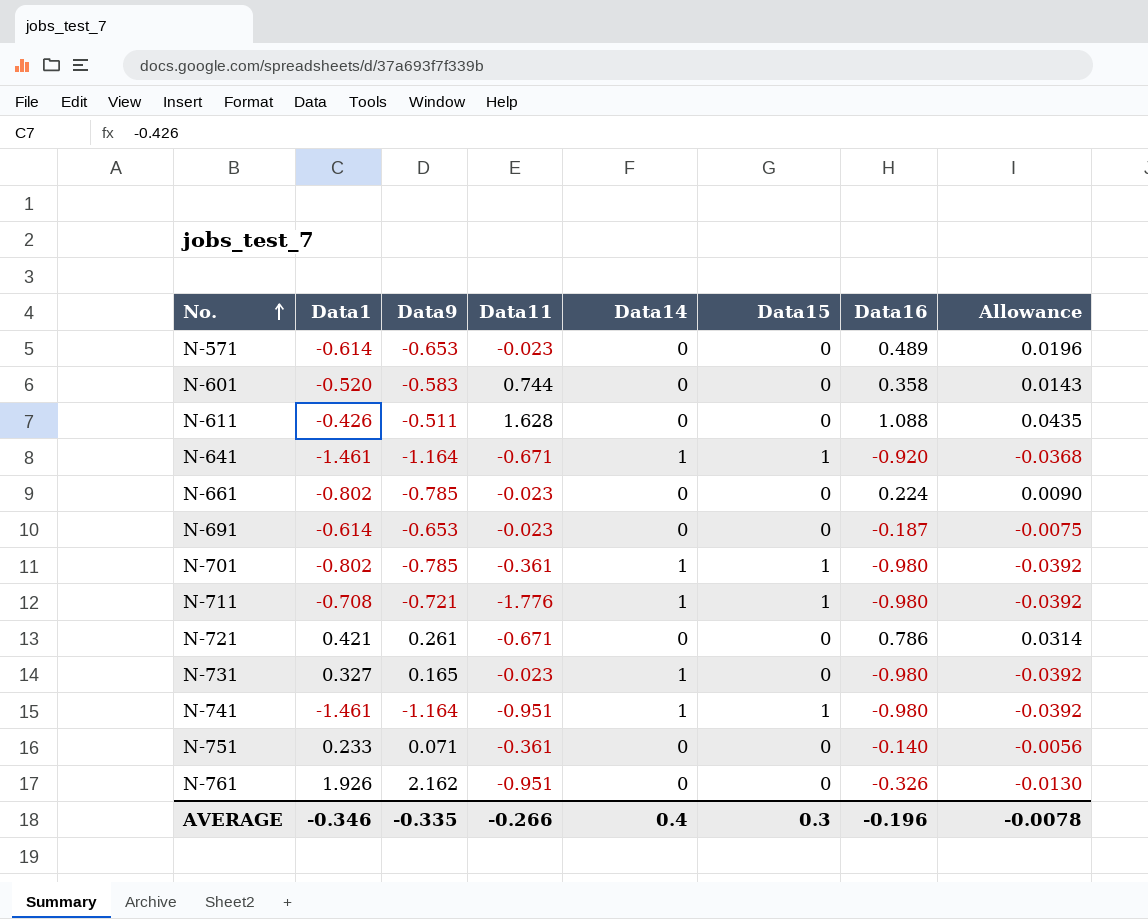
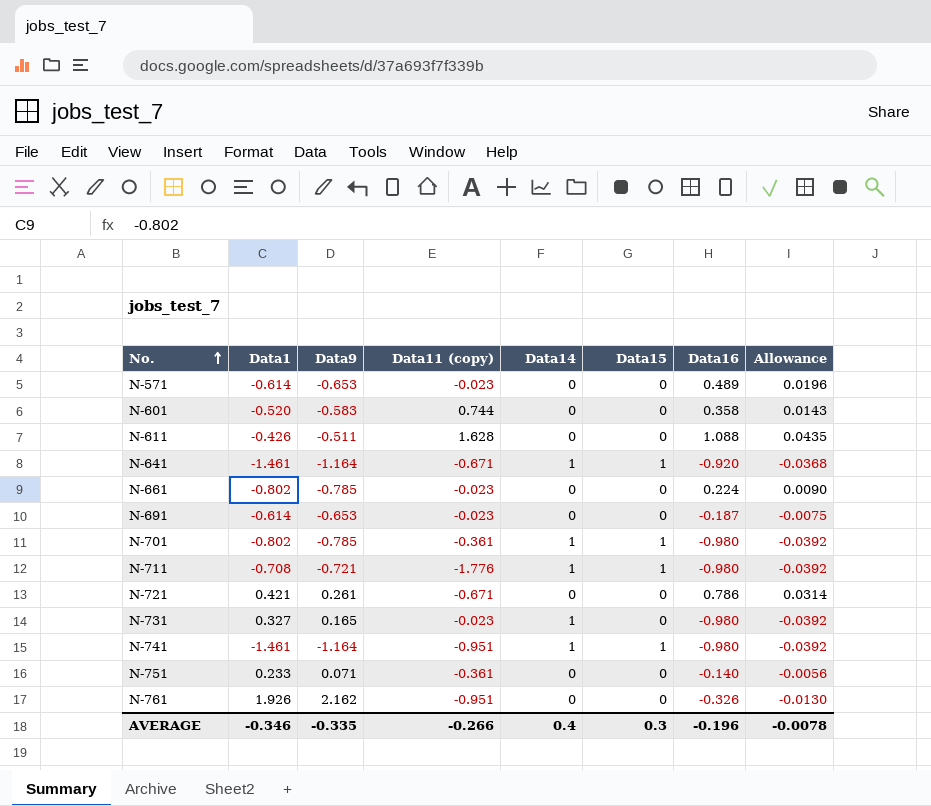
column name: Data11 -> Data11 (copy)

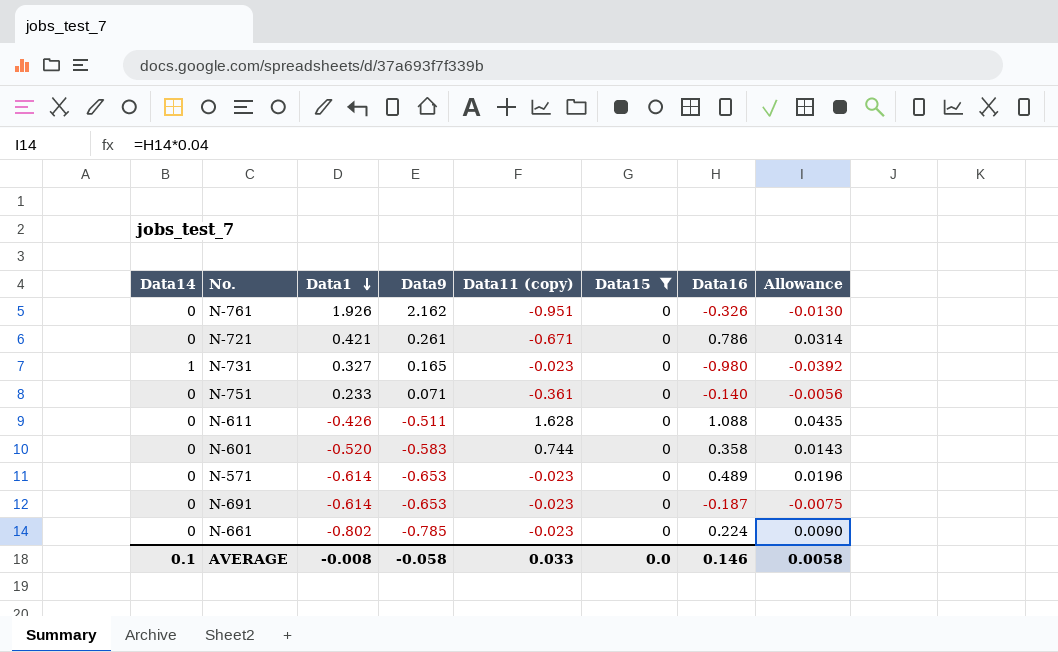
filter: none -> Data15 = 0
row order: No. ascending -> Data1 descending
column Data14 | position: 5 -> 1
AVERAGE | Data14: 0.4 -> 0.1
AVERAGE | Data1: -0.346 -> -0.008
AVERAGE | Data9: -0.335 -> -0.058
AVERAGE | Data11 (copy): -0.266 -> 0.033
AVERAGE | Data15: 0.3 -> 0.0
AVERAGE | Data16: -0.196 -> 0.146
AVERAGE | Allowance: -0.0078 -> 0.0058

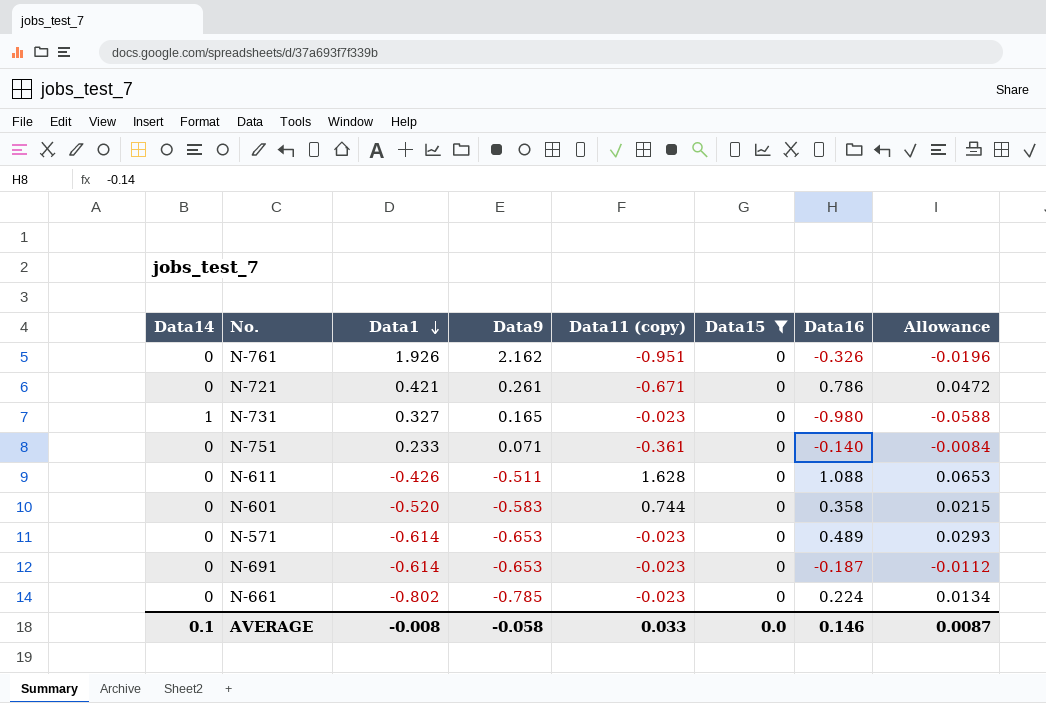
column Allowance | formula: [Data16] * 0.04 -> [Data16] * 0.06
AVERAGE | Allowance: 0.0058 -> 0.0087

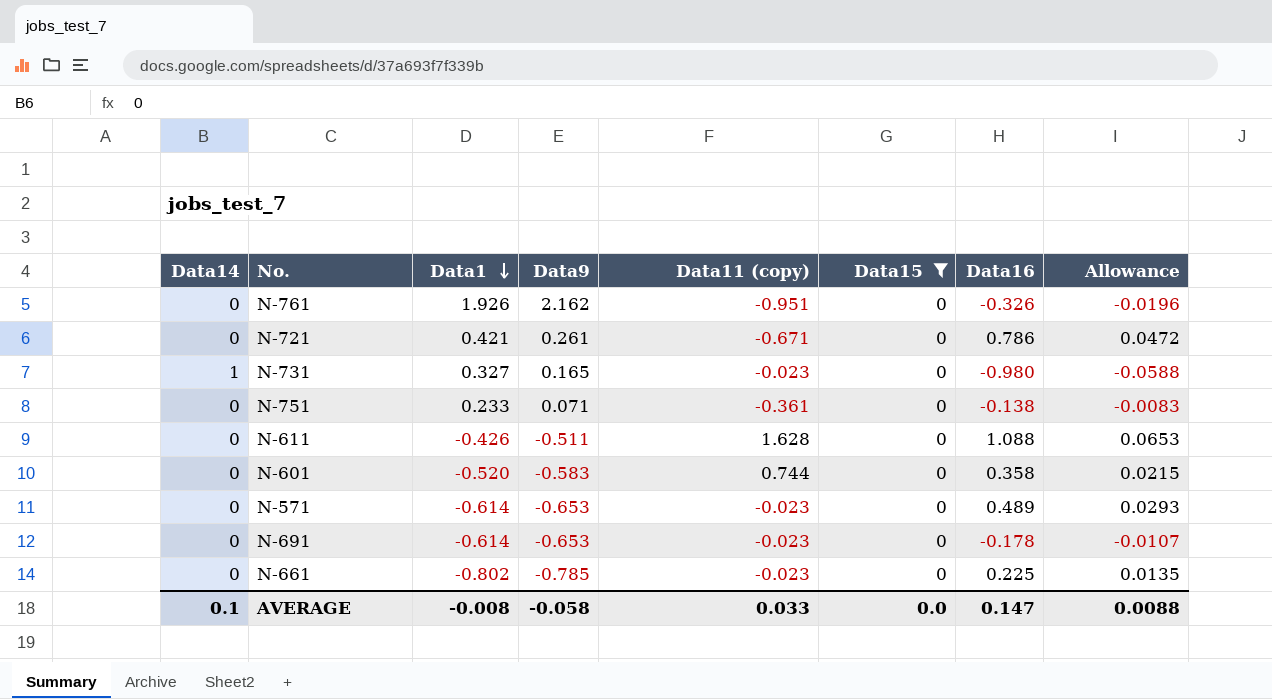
N-751 | Data16: -0.140 -> -0.138
N-751 | Allowance: -0.0084 -> -0.0083
N-691 | Data16: -0.187 -> -0.178
N-691 | Allowance: -0.0112 -> -0.0107
N-661 | Data16: 0.224 -> 0.225
N-661 | Allowance: 0.0134 -> 0.0135
AVERAGE | Data16: 0.146 -> 0.147
AVERAGE | Allowance: 0.0087 -> 0.0088

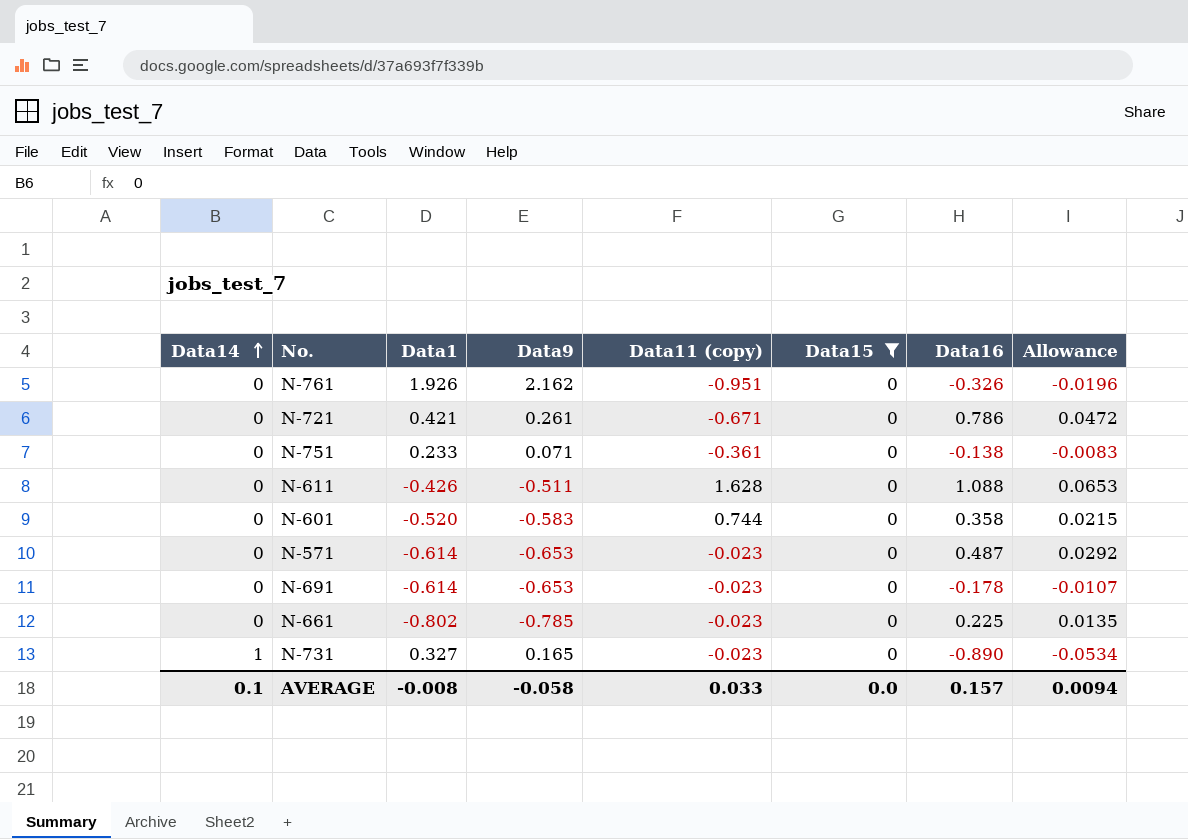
row order: Data1 descending -> Data14 ascending
N-571 | Data16: 0.489 -> 0.487
N-571 | Allowance: 0.0293 -> 0.0292
N-731 | Data16: -0.980 -> -0.890
N-731 | Allowance: -0.0588 -> -0.0534
AVERAGE | Data16: 0.147 -> 0.157
AVERAGE | Allowance: 0.0088 -> 0.0094

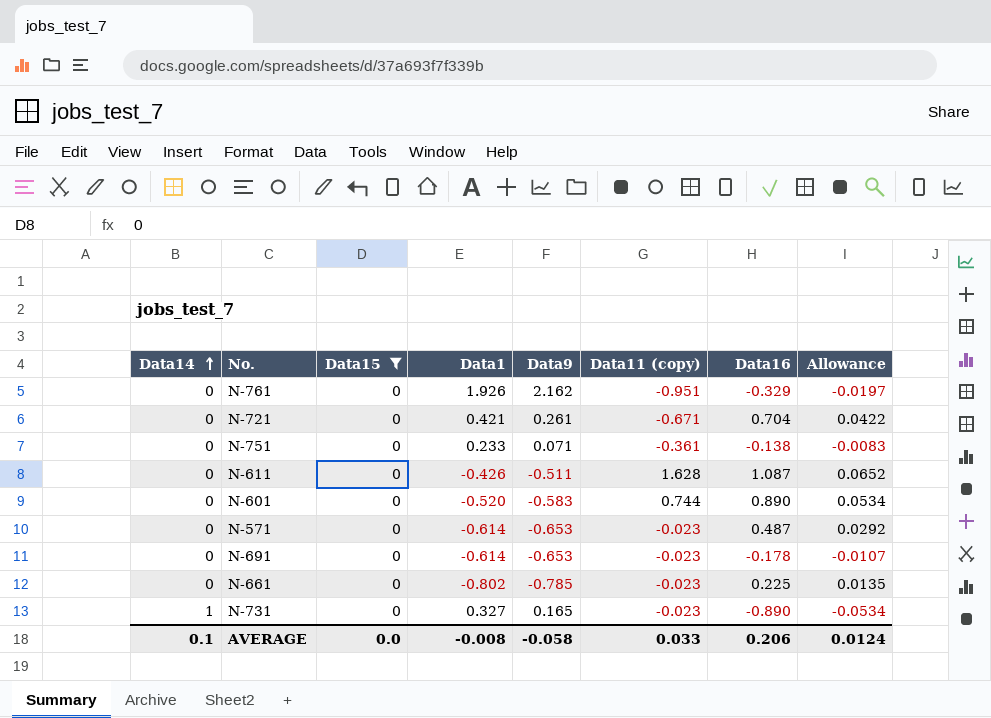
column Data15 | position: 6 -> 3
N-761 | Data16: -0.326 -> -0.329
N-761 | Allowance: -0.0196 -> -0.0197
N-721 | Data16: 0.786 -> 0.704
N-721 | Allowance: 0.0472 -> 0.0422
N-611 | Data16: 1.088 -> 1.087
N-611 | Allowance: 0.0653 -> 0.0652
N-601 | Data16: 0.358 -> 0.890
N-601 | Allowance: 0.0215 -> 0.0534
AVERAGE | Data16: 0.157 -> 0.206
AVERAGE | Allowance: 0.0094 -> 0.0124

